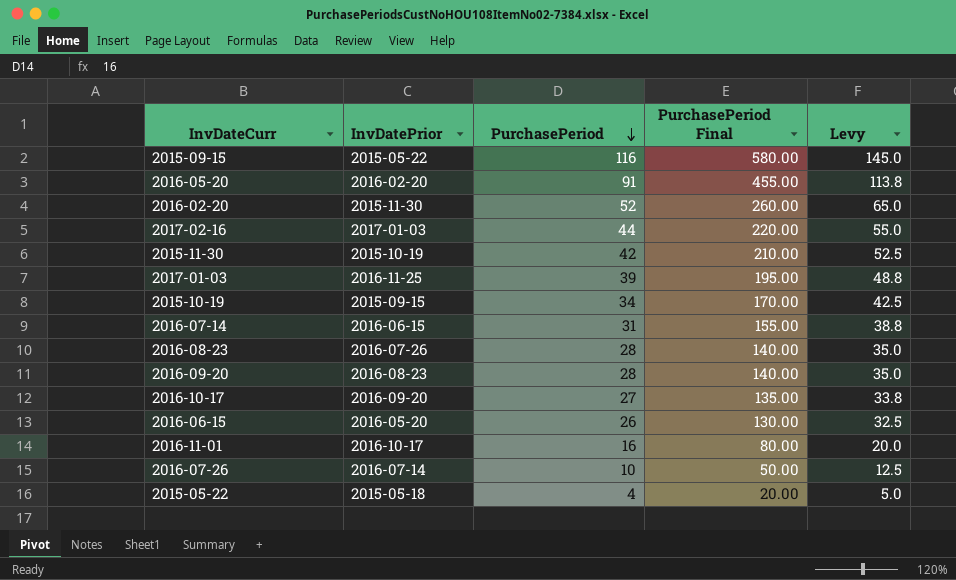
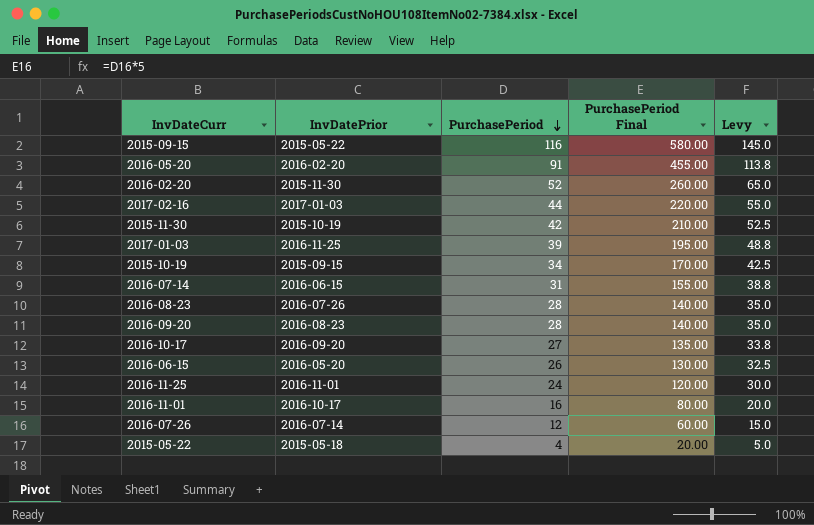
row 2016-11-25: none -> 2016-11-01 | 24 | 120.00 | 30.0
2016-07-26 | PurchasePeriod: 10 -> 12
2016-07-26 | PurchasePeriod Final: 50.00 -> 60.00
2016-07-26 | Levy: 12.5 -> 15.0

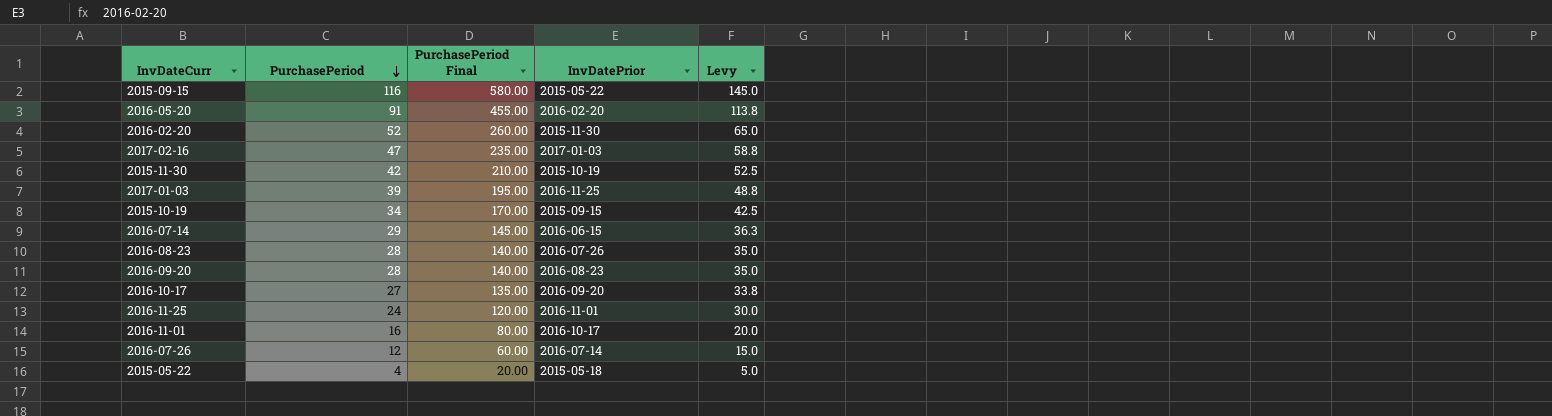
column InvDatePrior | position: 2 -> 4
row 2016-06-15: 2016-05-20 | 26 | 130.00 | 32.5 -> none
2017-02-16 | PurchasePeriod: 44 -> 47
2017-02-16 | PurchasePeriod Final: 220.00 -> 235.00
2017-02-16 | Levy: 55.0 -> 58.8
2016-07-14 | PurchasePeriod: 31 -> 29
2016-07-14 | PurchasePeriod Final: 155.00 -> 145.00
2016-07-14 | Levy: 38.8 -> 36.3

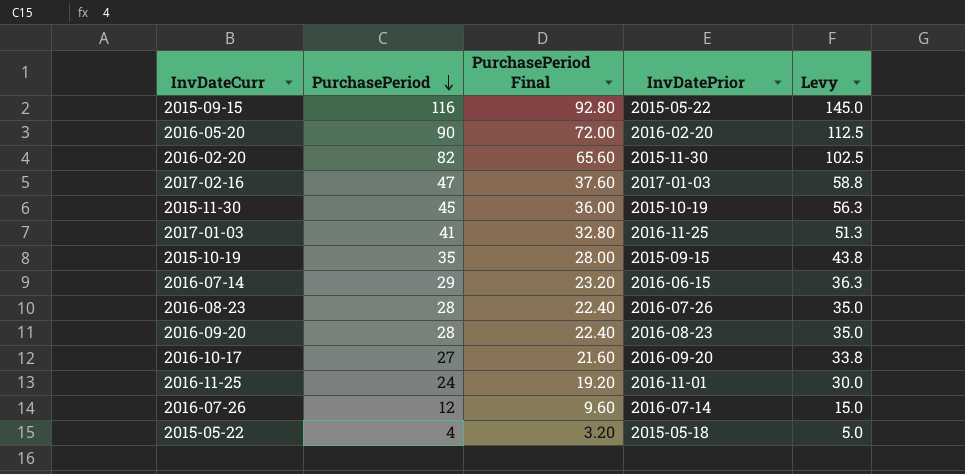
column PurchasePeriod Final | formula: [PurchasePeriod] * 5 -> [PurchasePeriod] * 0.8
row 2016-11-01: 16 | 80.00 | 2016-10-17 | 20.0 -> none
2016-05-20 | PurchasePeriod: 91 -> 90
2016-05-20 | Levy: 113.8 -> 112.5
2016-02-20 | PurchasePeriod: 52 -> 82
2016-02-20 | Levy: 65.0 -> 102.5
2015-11-30 | PurchasePeriod: 42 -> 45
2015-11-30 | Levy: 52.5 -> 56.3
2017-01-03 | PurchasePeriod: 39 -> 41
2017-01-03 | Levy: 48.8 -> 51.3
2015-10-19 | PurchasePeriod: 34 -> 35
2015-10-19 | Levy: 42.5 -> 43.8

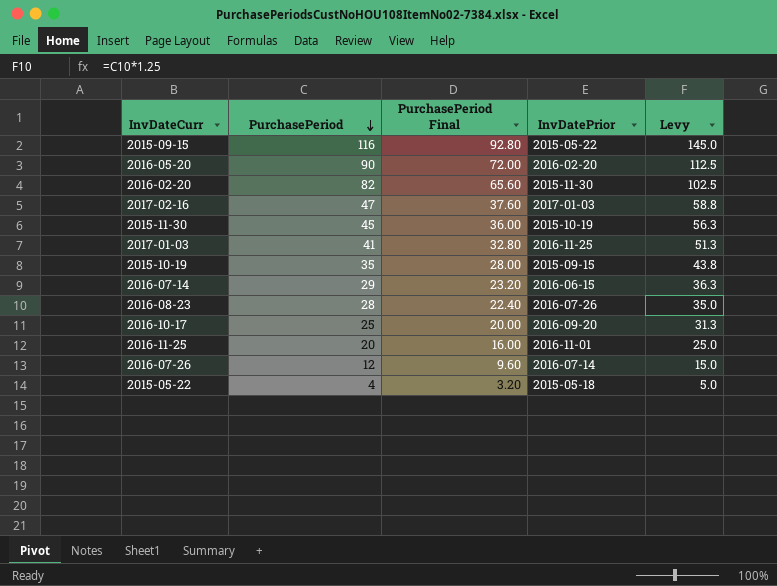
row 2016-09-20: 28 | 22.40 | 2016-08-23 | 35.0 -> none
2016-10-17 | PurchasePeriod: 27 -> 25
2016-10-17 | PurchasePeriod Final: 21.60 -> 20.00
2016-10-17 | Levy: 33.8 -> 31.3
2016-11-25 | PurchasePeriod: 24 -> 20
2016-11-25 | PurchasePeriod Final: 19.20 -> 16.00
2016-11-25 | Levy: 30.0 -> 25.0

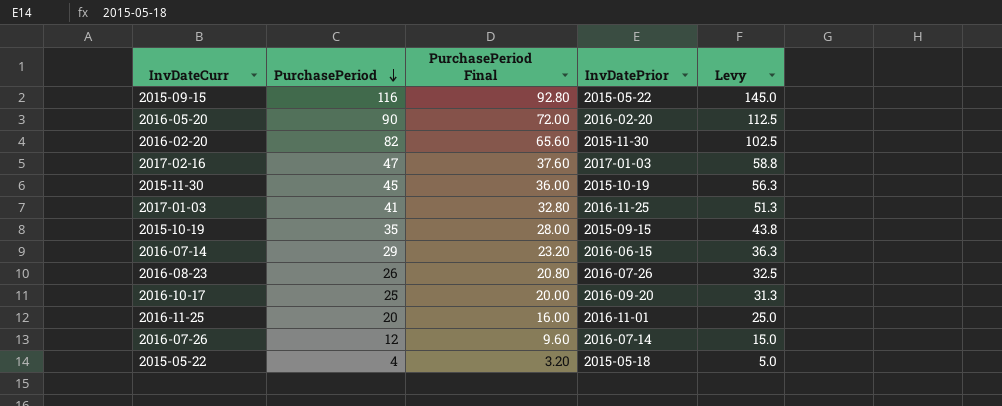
2016-08-23 | PurchasePeriod: 28 -> 26
2016-08-23 | PurchasePeriod Final: 22.40 -> 20.80
2016-08-23 | Levy: 35.0 -> 32.5

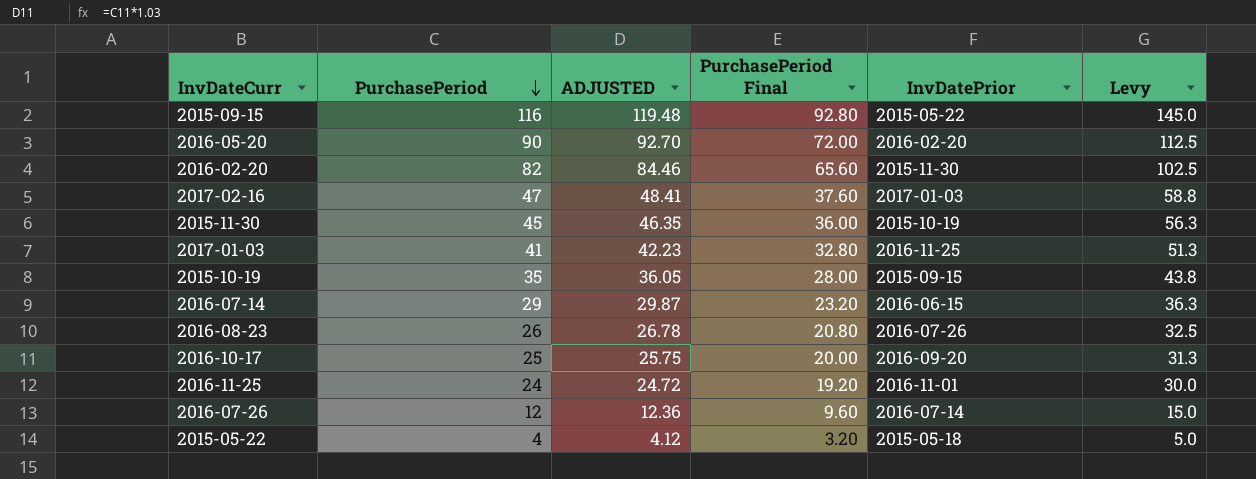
column ADJUSTED | formula: none -> [PurchasePeriod] * 1.03
2016-11-25 | PurchasePeriod: 20 -> 24
2016-11-25 | PurchasePeriod Final: 16.00 -> 19.20
2016-11-25 | Levy: 25.0 -> 30.0

